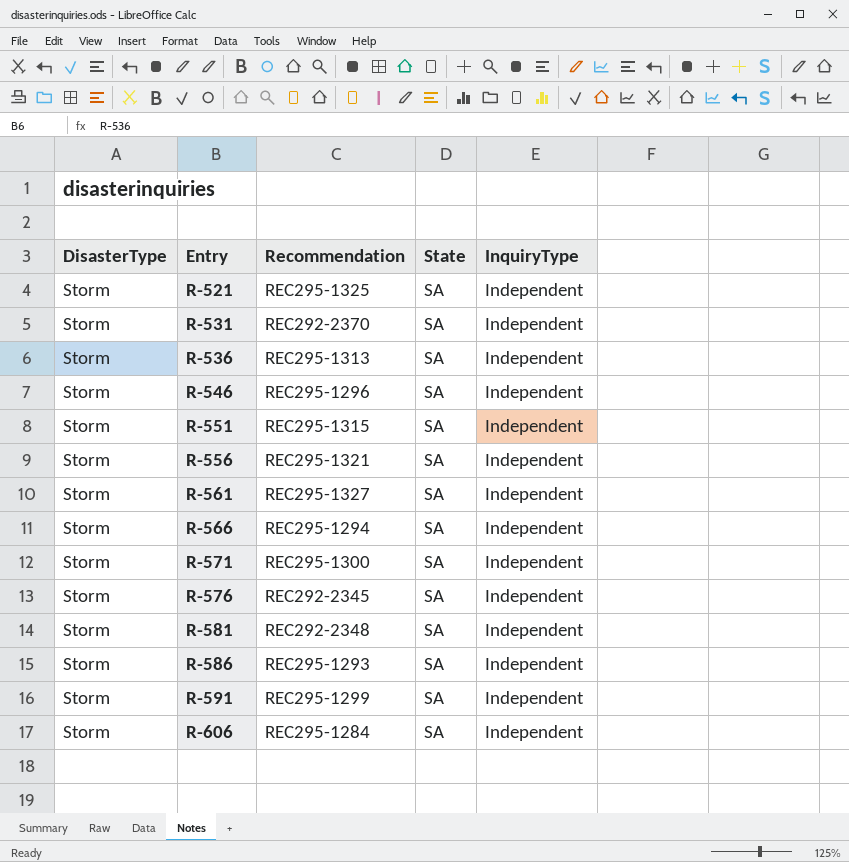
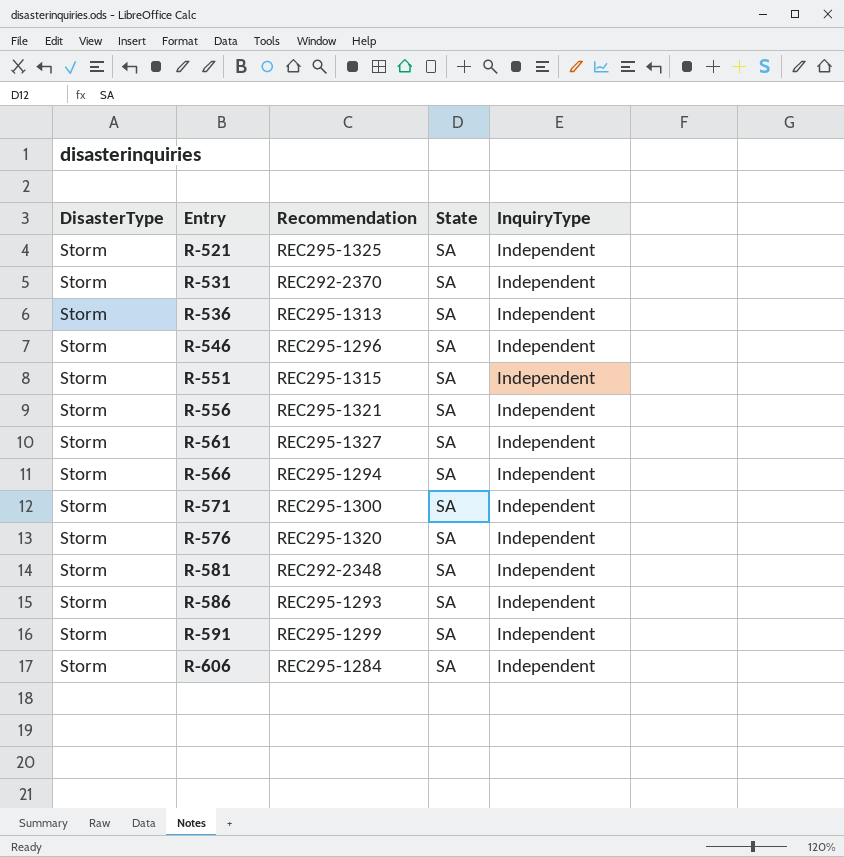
R-576 | Recommendation: REC292-2345 -> REC295-1320

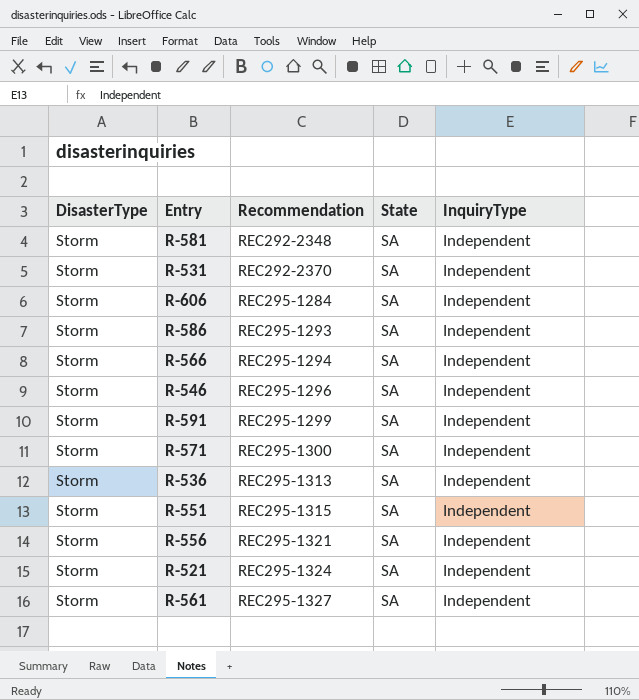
row order: Entry ascending -> Recommendation ascending
row R-576: Storm | REC295-1320 | SA | Independent -> none
R-521 | Recommendation: REC295-1325 -> REC295-1324

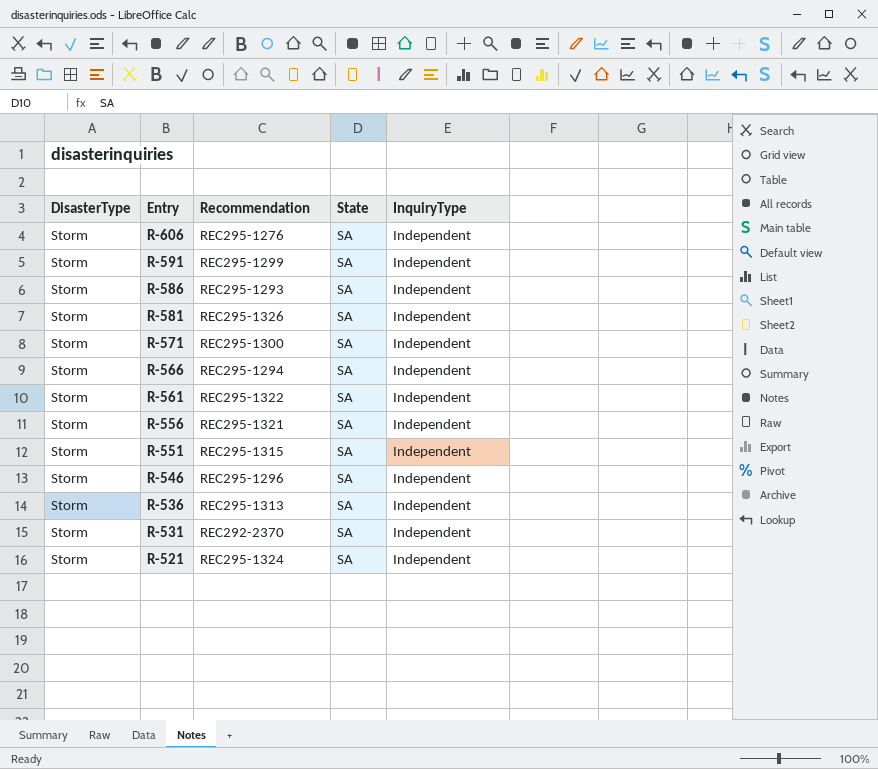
row order: Recommendation ascending -> Entry descending
R-606 | Recommendation: REC295-1284 -> REC295-1276
R-581 | Recommendation: REC292-2348 -> REC295-1326
R-561 | Recommendation: REC295-1327 -> REC295-1322

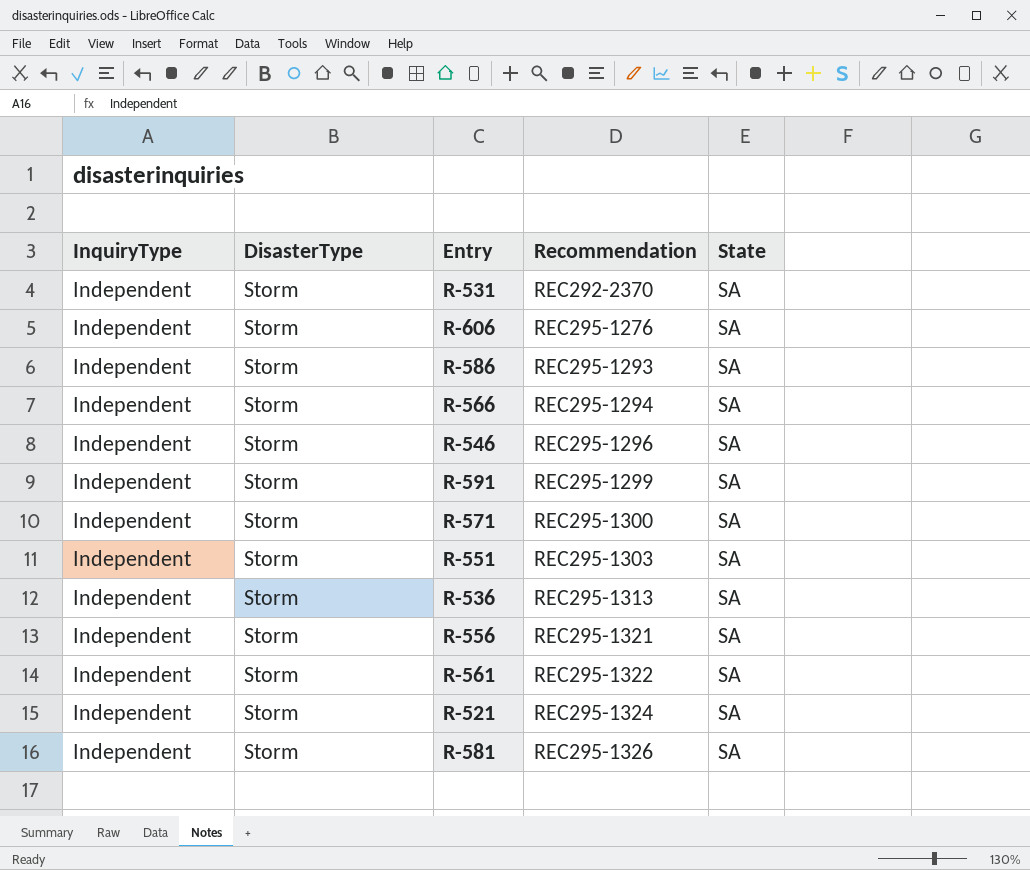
row order: Entry descending -> Recommendation ascending
column InquiryType | position: 5 -> 1
R-551 | Recommendation: REC295-1315 -> REC295-1303

